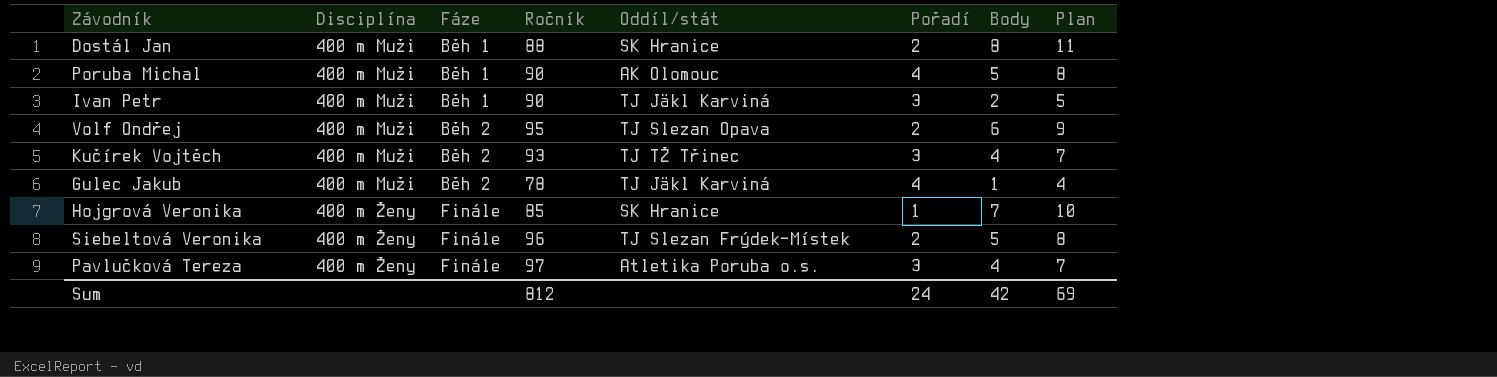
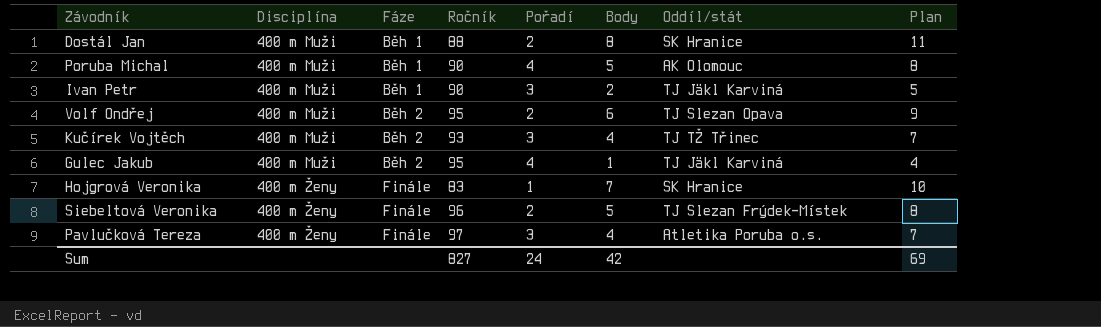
column Oddíl/stát | position: 5 -> 7
Gulec Jakub | Ročník: 78 -> 95
Hojgrová Veronika | Ročník: 85 -> 83
Sum | Ročník: 812 -> 827

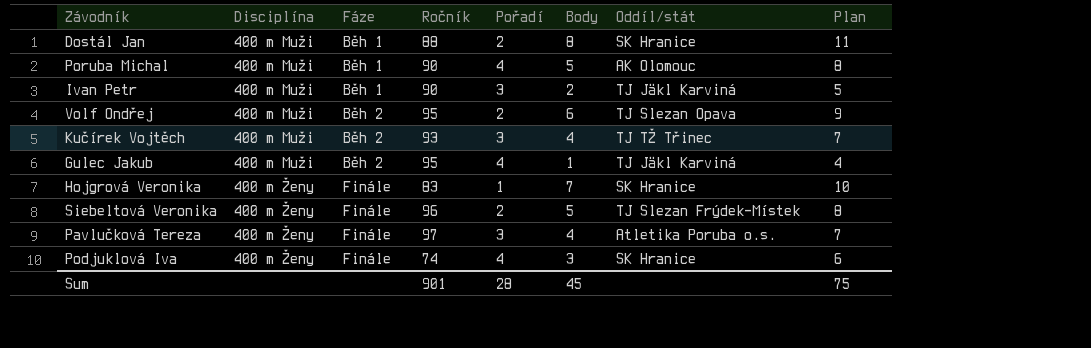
row Podjuklová Iva: none -> 400 m Ženy | Finále | 74 | 4 | 3 | SK Hranice | 6
Sum | Ročník: 827 -> 901
Sum | Pořadí: 24 -> 28
Sum | Body: 42 -> 45
Sum | Plan: 69 -> 75

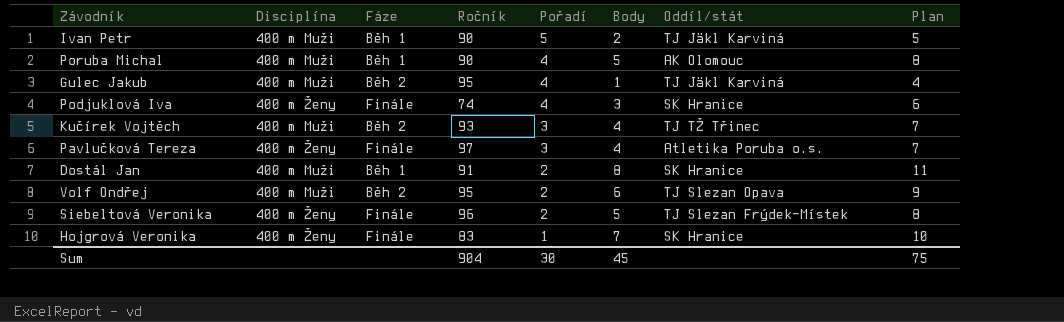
row order: Disciplína ascending -> Pořadí descending
Ivan Petr | Pořadí: 3 -> 5
Dostál Jan | Ročník: 88 -> 91
Sum | Ročník: 901 -> 904
Sum | Pořadí: 28 -> 30

